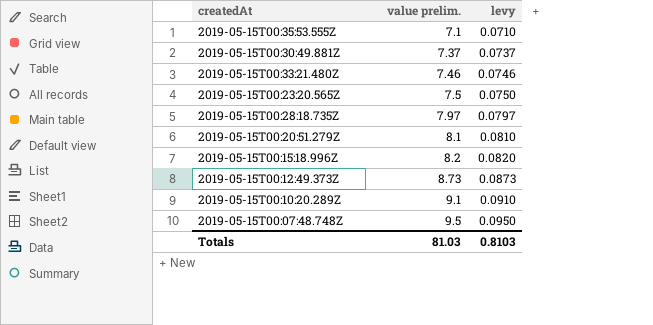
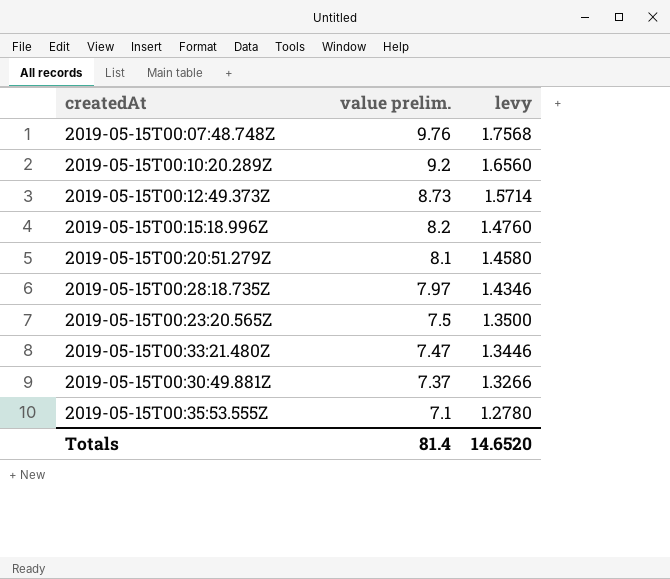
row order: value prelim. ascending -> value prelim. descending
column levy | formula: [value prelim.] * 0.01 -> [value prelim.] * 0.18
2019-05-15T00:07:48.748Z | value prelim.: 9.5 -> 9.76
2019-05-15T00:10:20.289Z | value prelim.: 9.1 -> 9.2
2019-05-15T00:33:21.480Z | value prelim.: 7.46 -> 7.47
Totals | value prelim.: 81.03 -> 81.4
Totals | levy: 0.8103 -> 14.6520

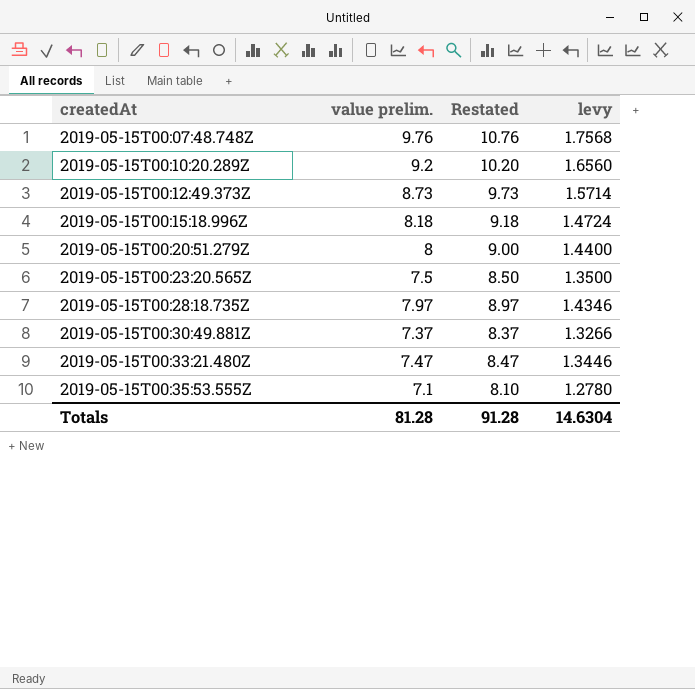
row order: value prelim. descending -> createdAt ascending
column Restated | formula: none -> [value prelim.] + 1
2019-05-15T00:15:18.996Z | value prelim.: 8.2 -> 8.18
2019-05-15T00:15:18.996Z | levy: 1.4760 -> 1.4724
2019-05-15T00:20:51.279Z | value prelim.: 8.1 -> 8
2019-05-15T00:20:51.279Z | levy: 1.4580 -> 1.4400
Totals | value prelim.: 81.4 -> 81.28
Totals | levy: 14.6520 -> 14.6304

